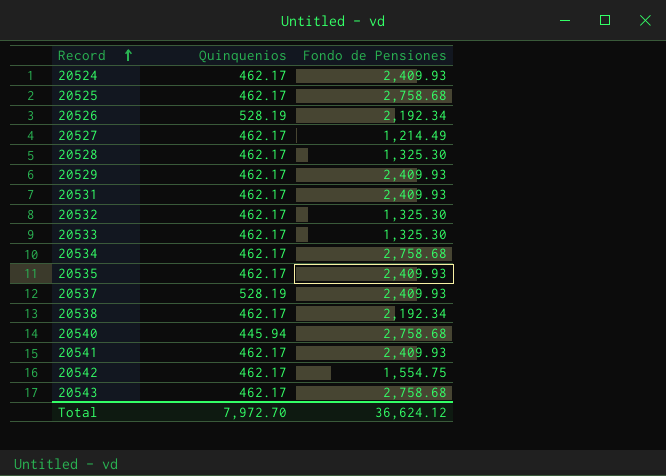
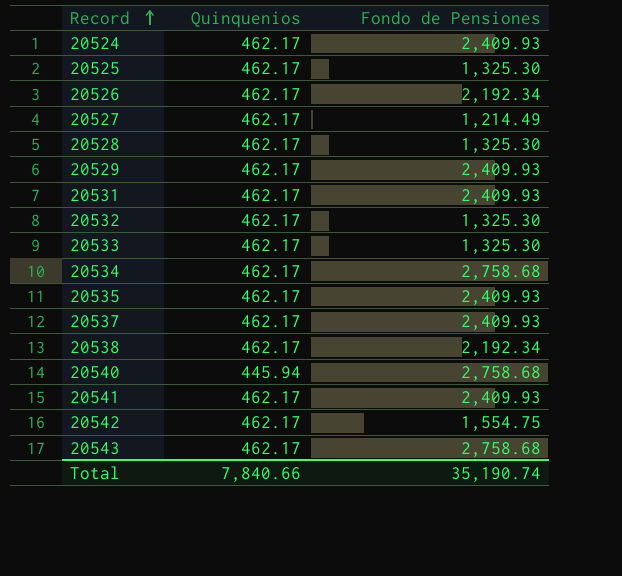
20525 | Fondo de Pensiones: 2,758.68 -> 1,325.30
20526 | Quinquenios: 528.19 -> 462.17
20537 | Quinquenios: 528.19 -> 462.17
Total | Quinquenios: 7,972.70 -> 7,840.66
Total | Fondo de Pensiones: 36,624.12 -> 35,190.74

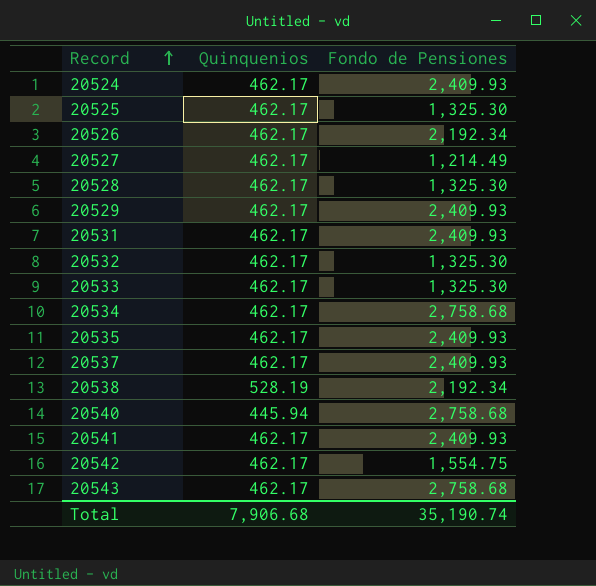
20538 | Quinquenios: 462.17 -> 528.19
Total | Quinquenios: 7,840.66 -> 7,906.68

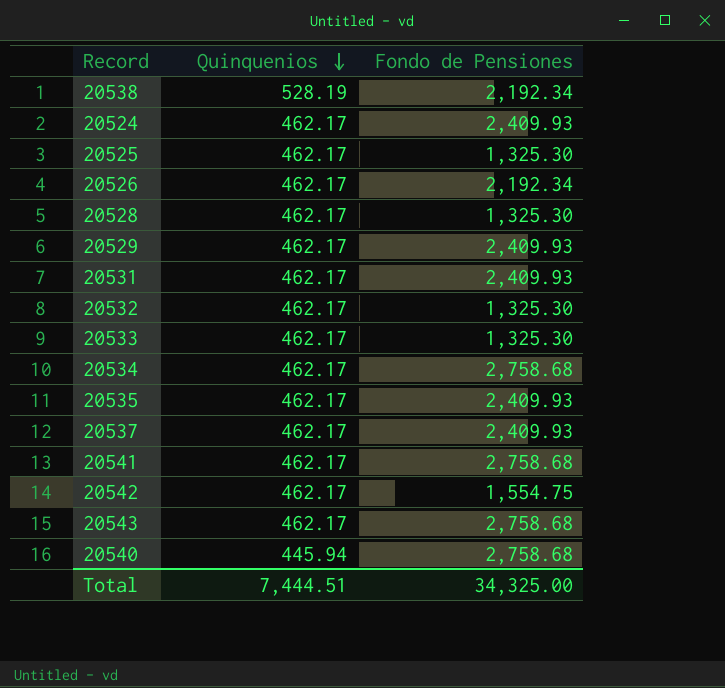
row order: Record ascending -> Quinquenios descending
row 20527: 462.17 | 1,214.49 -> none
20541 | Fondo de Pensiones: 2,409.93 -> 2,758.68
Total | Quinquenios: 7,906.68 -> 7,444.51
Total | Fondo de Pensiones: 35,190.74 -> 34,325.00

